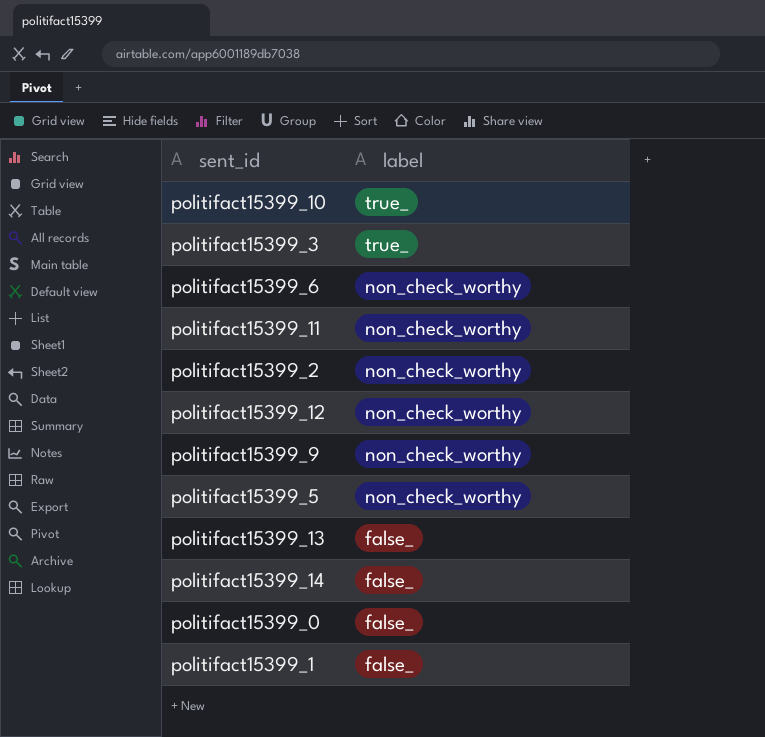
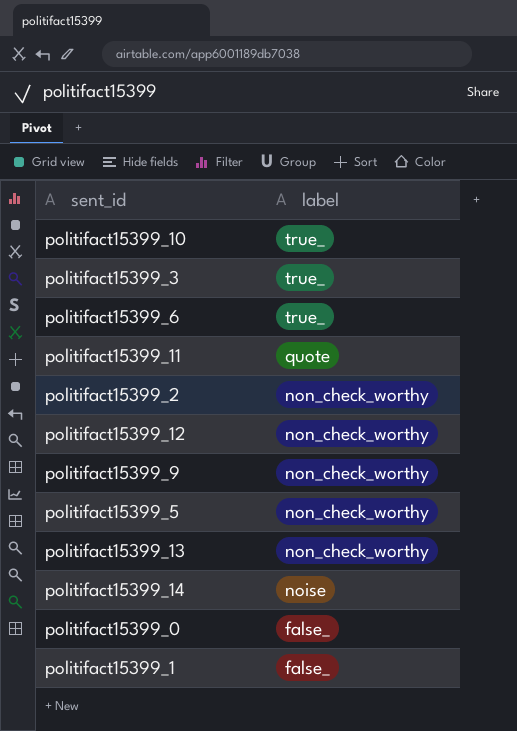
politifact15399_6 | label: non_check_worthy -> true_
politifact15399_11 | label: non_check_worthy -> quote
politifact15399_13 | label: false_ -> non_check_worthy
politifact15399_14 | label: false_ -> noise

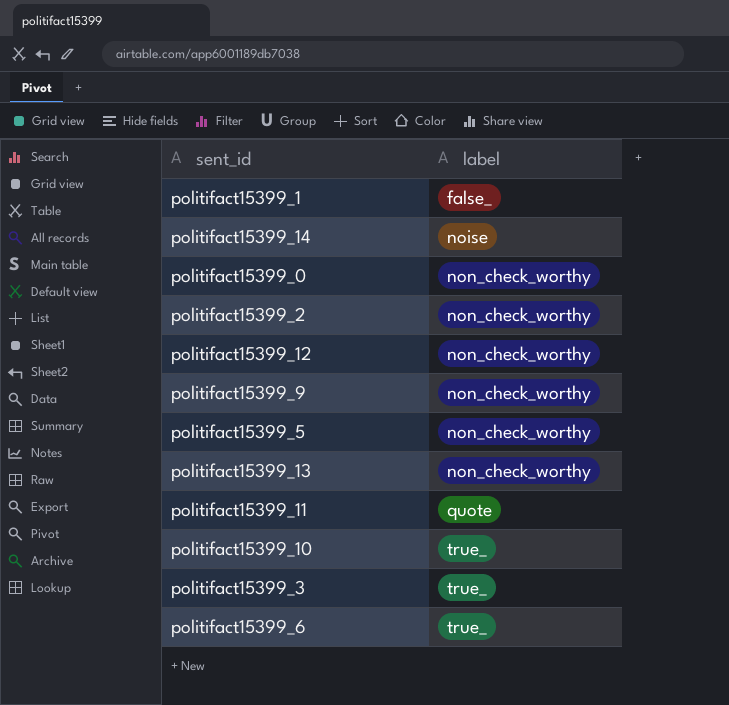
row order: label descending -> label ascending
politifact15399_0 | label: false_ -> non_check_worthy

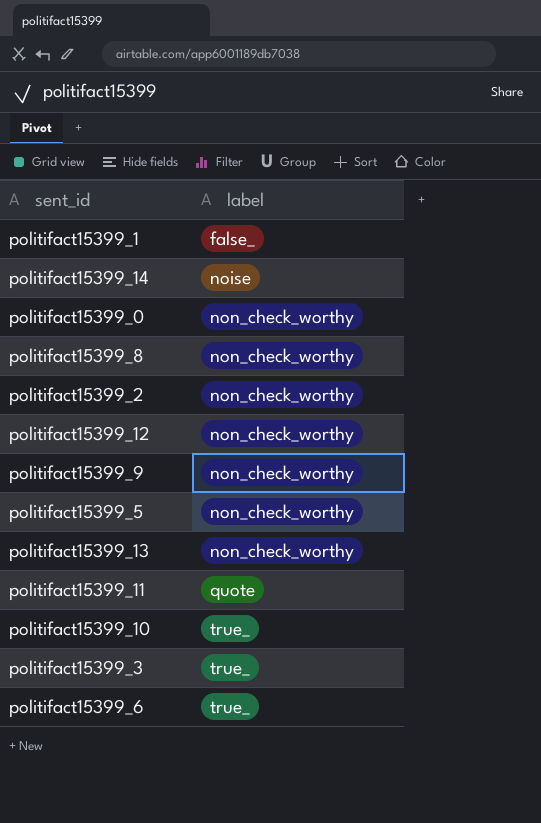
row politifact15399_8: none -> non_check_worthy

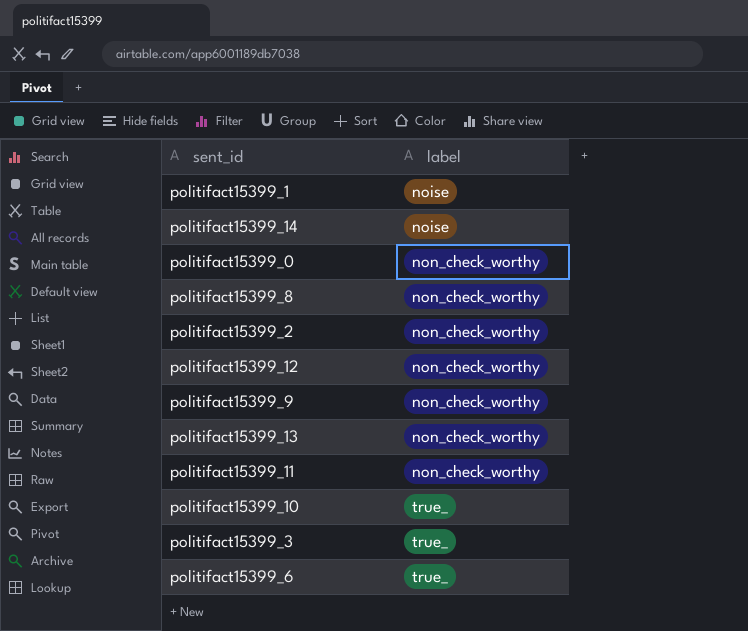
row politifact15399_5: non_check_worthy -> none
politifact15399_1 | label: false_ -> noise
politifact15399_11 | label: quote -> non_check_worthy

